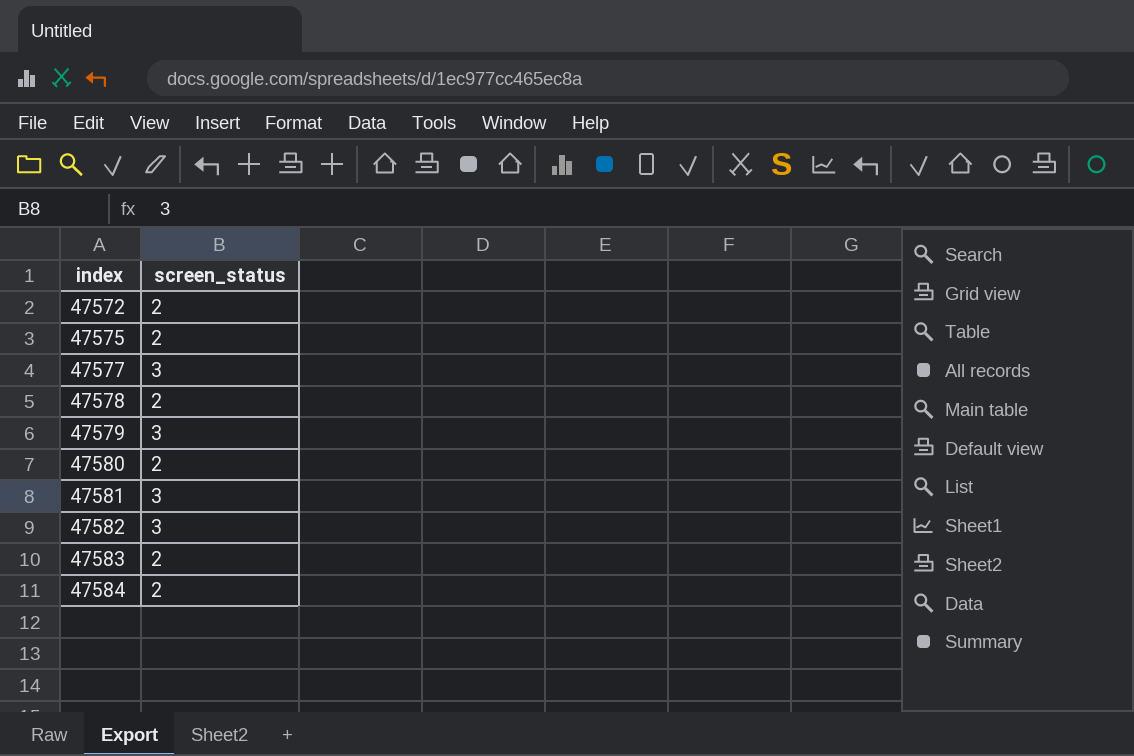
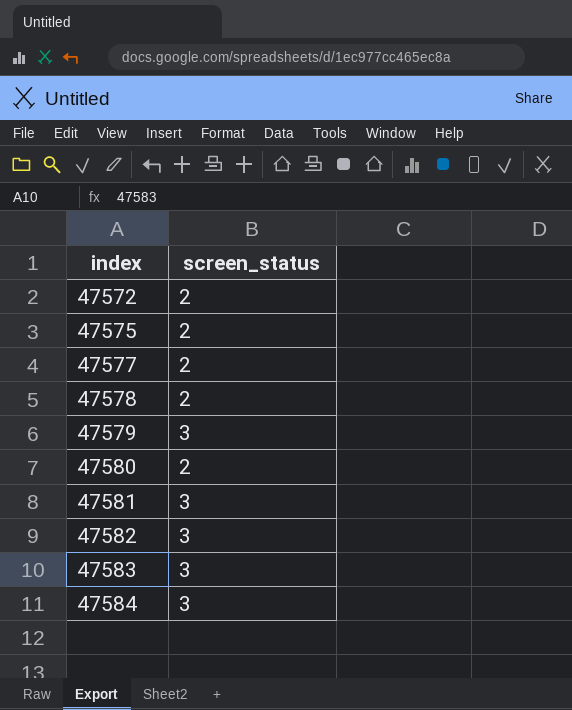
47577 | screen_status: 3 -> 2
47583 | screen_status: 2 -> 3
47584 | screen_status: 2 -> 3

